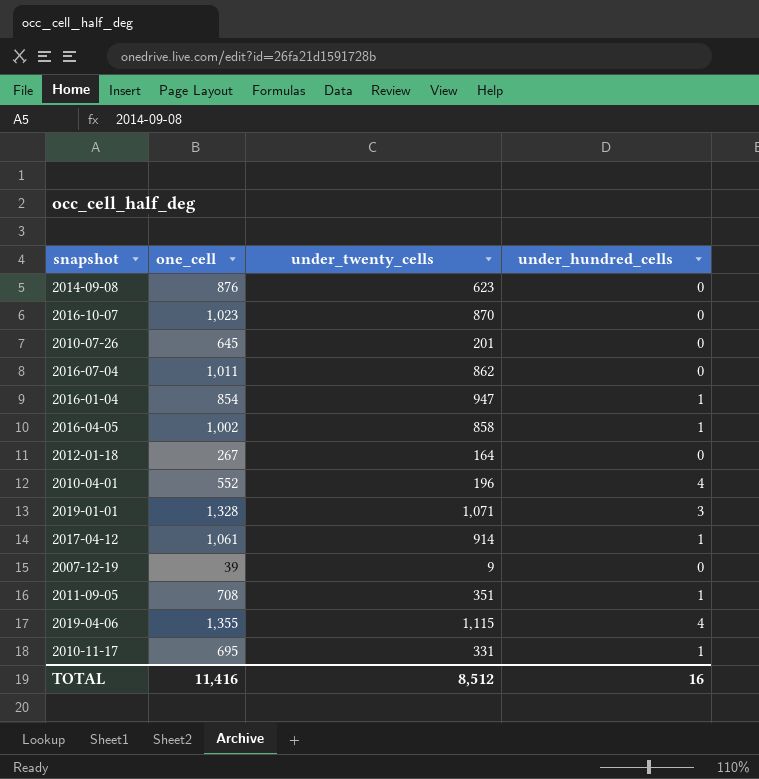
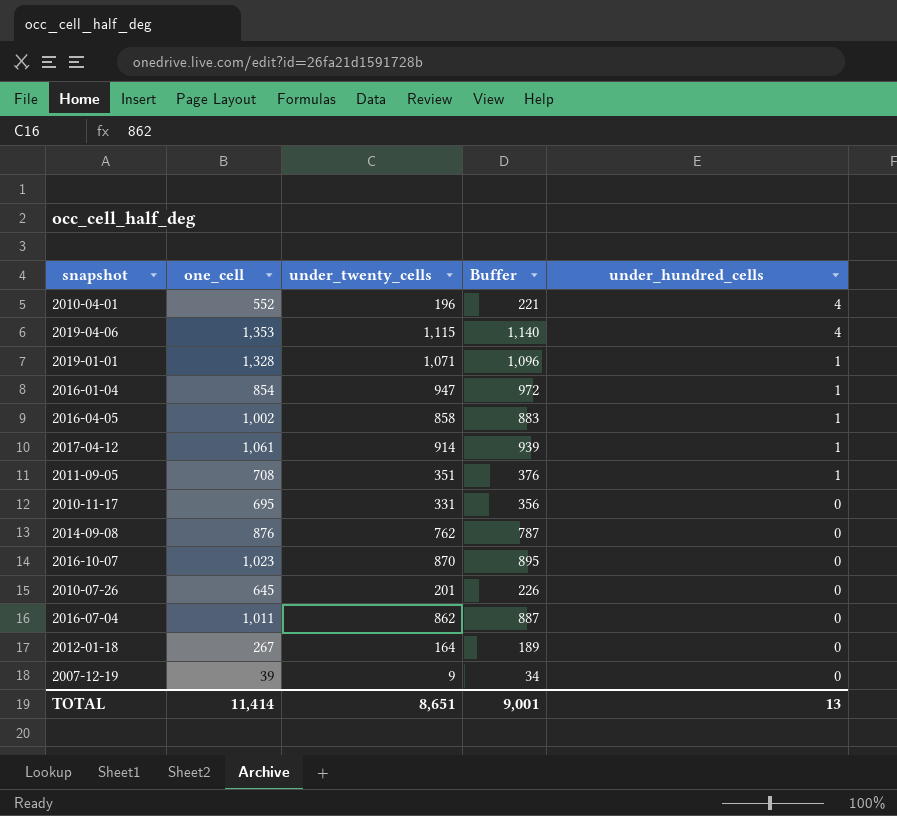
row order: none -> under_hundred_cells descending
column Buffer | formula: none -> [under_twenty_cells] + 25
2019-04-06 | one_cell: 1,355 -> 1,353
2019-01-01 | under_hundred_cells: 3 -> 1
2010-11-17 | under_hundred_cells: 1 -> 0
2014-09-08 | under_twenty_cells: 623 -> 762
TOTAL | one_cell: 11,416 -> 11,414
TOTAL | under_twenty_cells: 8,512 -> 8,651
TOTAL | under_hundred_cells: 16 -> 13

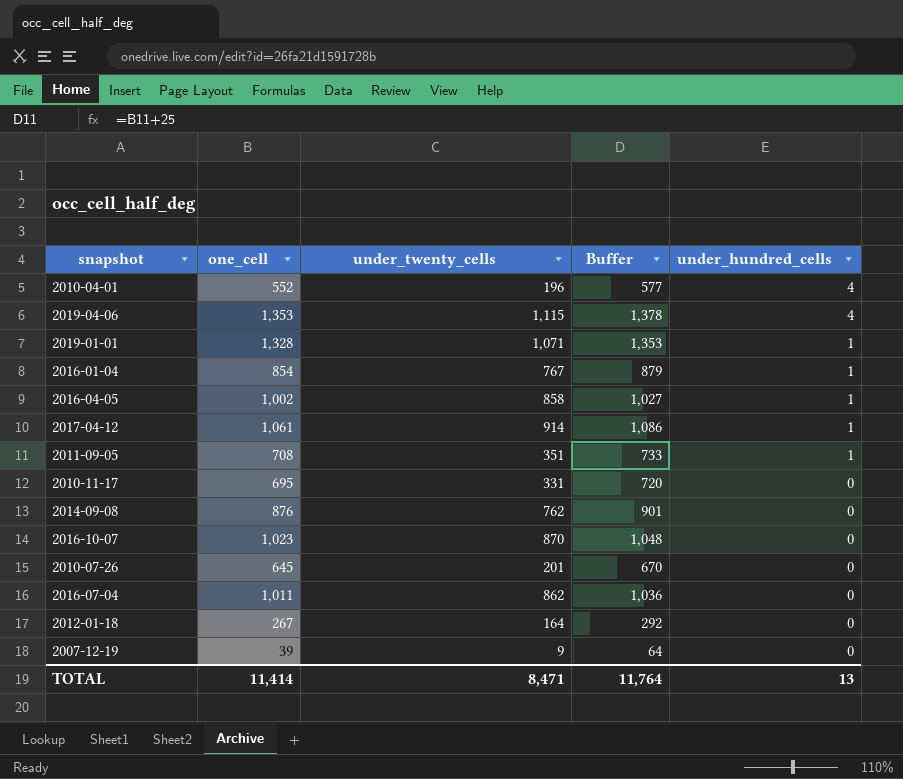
column Buffer | formula: [under_twenty_cells] + 25 -> [one_cell] + 25
2016-01-04 | under_twenty_cells: 947 -> 767
TOTAL | under_twenty_cells: 8,651 -> 8,471
TOTAL | Buffer: 9,001 -> 11,764

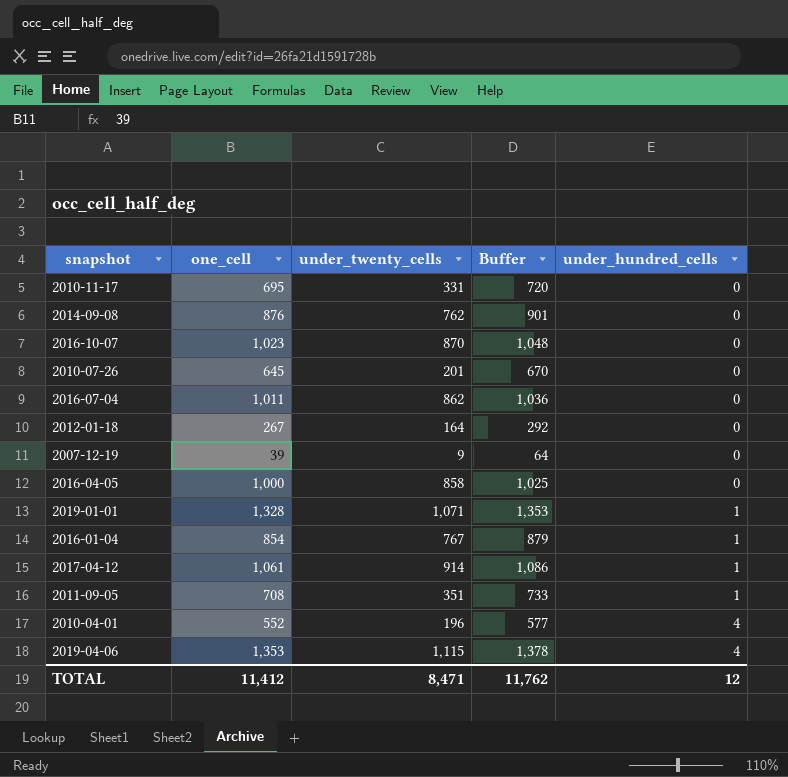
row order: under_hundred_cells descending -> under_hundred_cells ascending
2016-04-05 | one_cell: 1,002 -> 1,000
2016-04-05 | Buffer: 1,027 -> 1,025
2016-04-05 | under_hundred_cells: 1 -> 0
TOTAL | one_cell: 11,414 -> 11,412
TOTAL | Buffer: 11,764 -> 11,762
TOTAL | under_hundred_cells: 13 -> 12

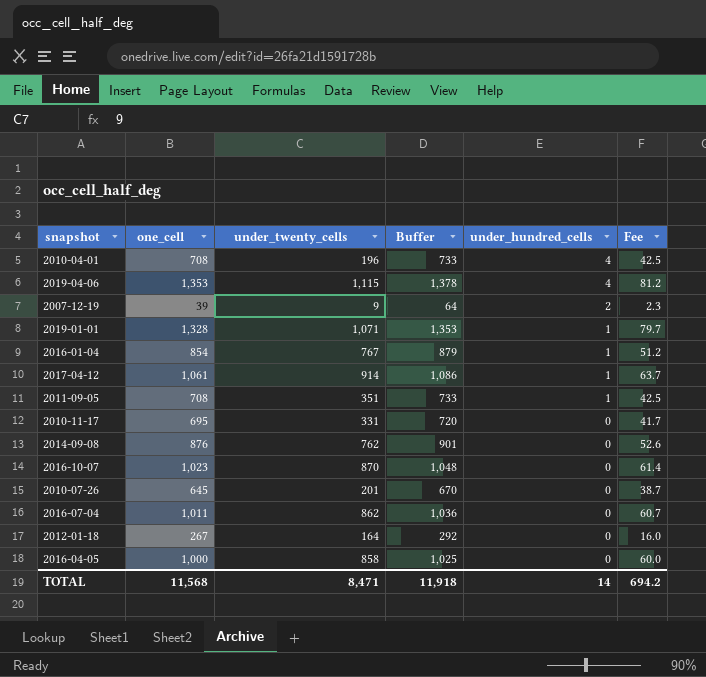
row order: under_hundred_cells ascending -> under_hundred_cells descending
column Fee | formula: none -> [one_cell] * 0.06
2010-04-01 | one_cell: 552 -> 708
2010-04-01 | Buffer: 577 -> 733
2007-12-19 | under_hundred_cells: 0 -> 2
TOTAL | one_cell: 11,412 -> 11,568
TOTAL | Buffer: 11,762 -> 11,918
TOTAL | under_hundred_cells: 12 -> 14

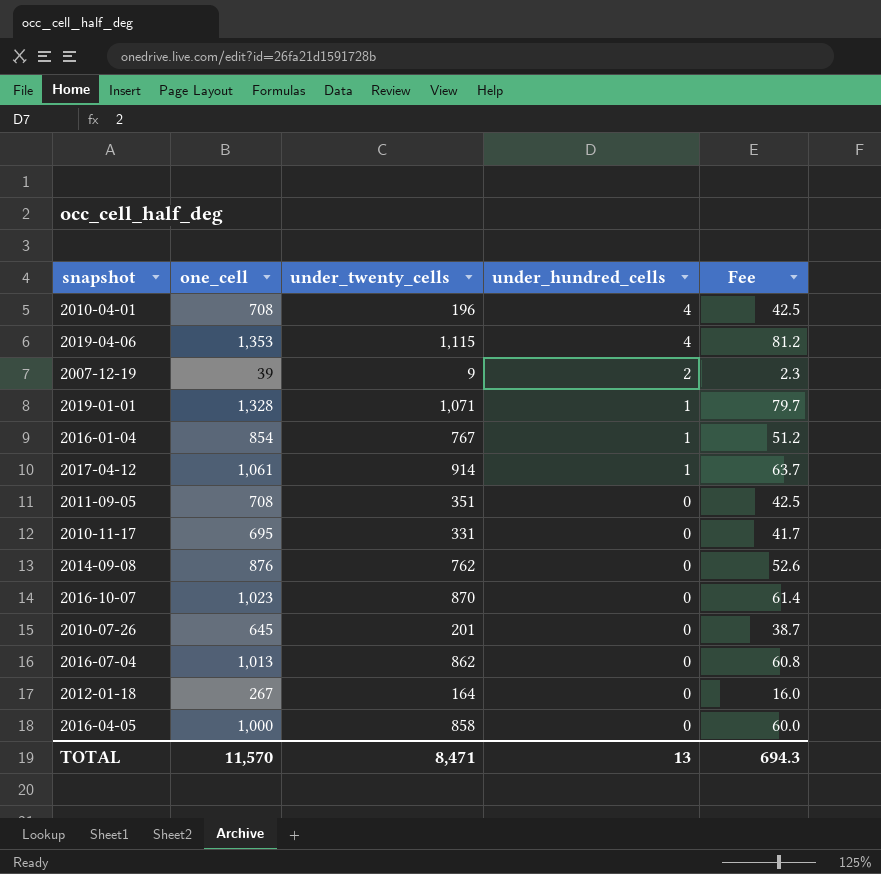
column Buffer | formula: [one_cell] + 25 -> none
2011-09-05 | under_hundred_cells: 1 -> 0
2016-07-04 | one_cell: 1,011 -> 1,013
2016-07-04 | Fee: 60.7 -> 60.8
TOTAL | one_cell: 11,568 -> 11,570
TOTAL | under_hundred_cells: 14 -> 13
TOTAL | Fee: 694.2 -> 694.3

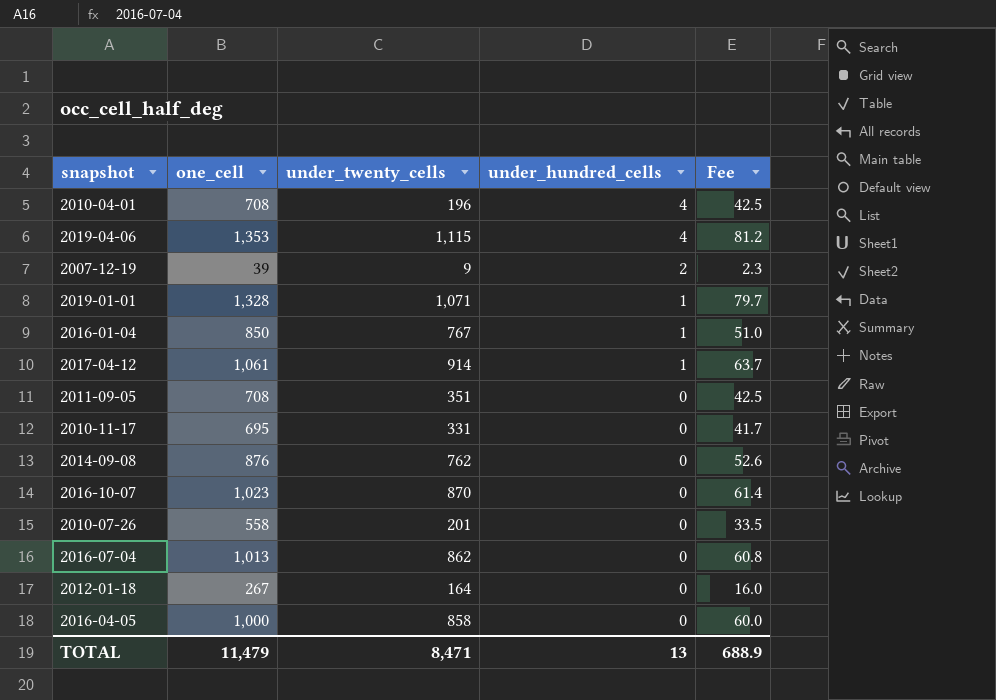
2016-01-04 | one_cell: 854 -> 850
2016-01-04 | Fee: 51.2 -> 51.0
2010-07-26 | one_cell: 645 -> 558
2010-07-26 | Fee: 38.7 -> 33.5
TOTAL | one_cell: 11,570 -> 11,479
TOTAL | Fee: 694.3 -> 688.9

